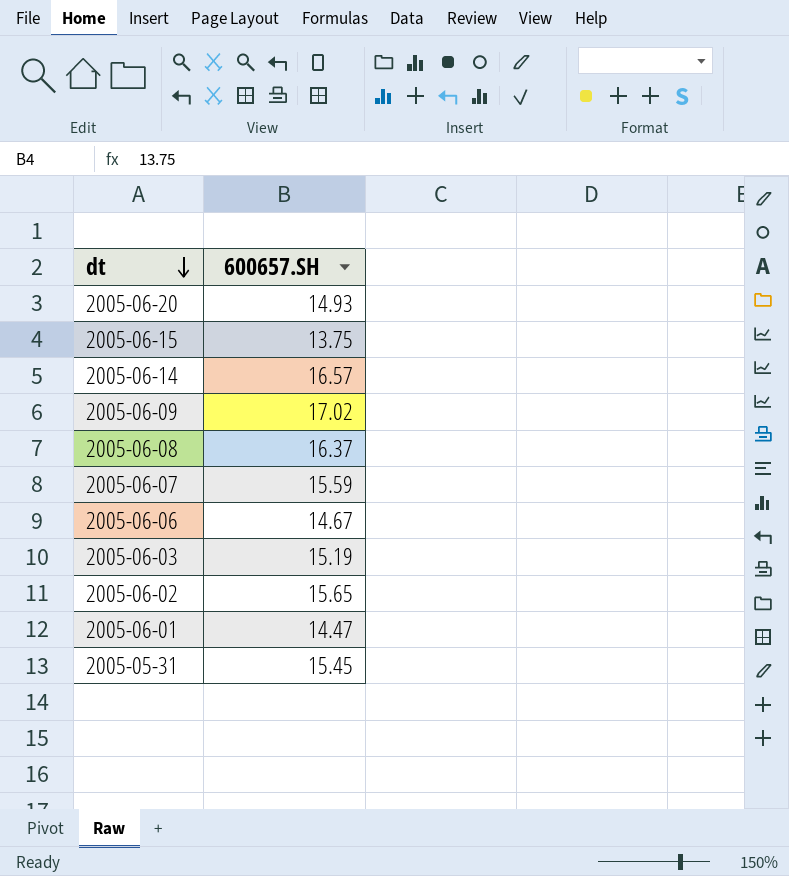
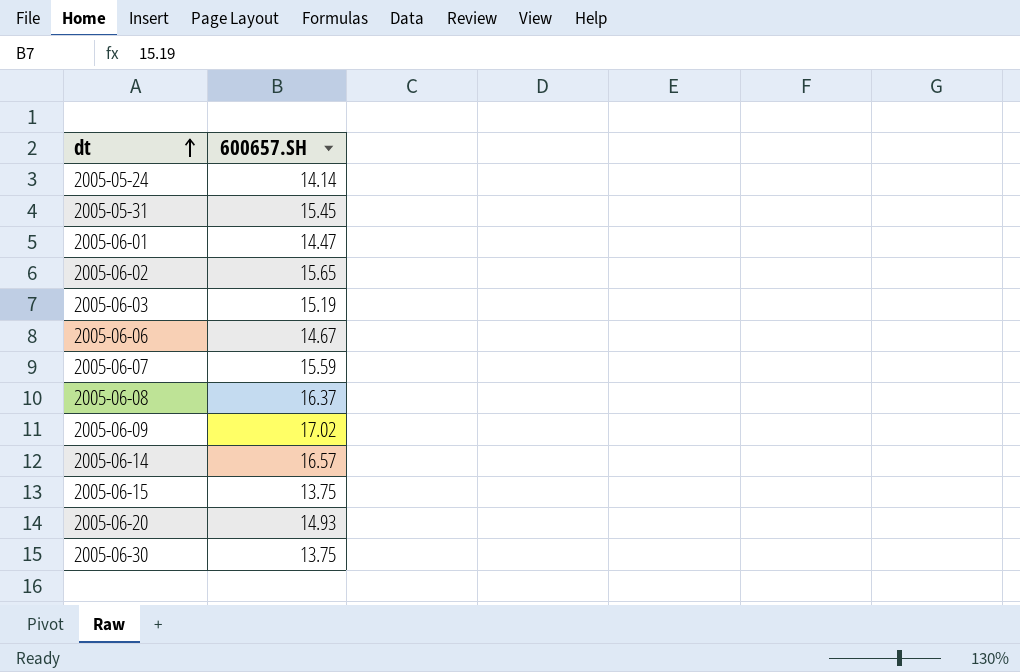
row order: dt descending -> dt ascending
row 2005-05-24: none -> 14.14
row 2005-06-30: none -> 13.75

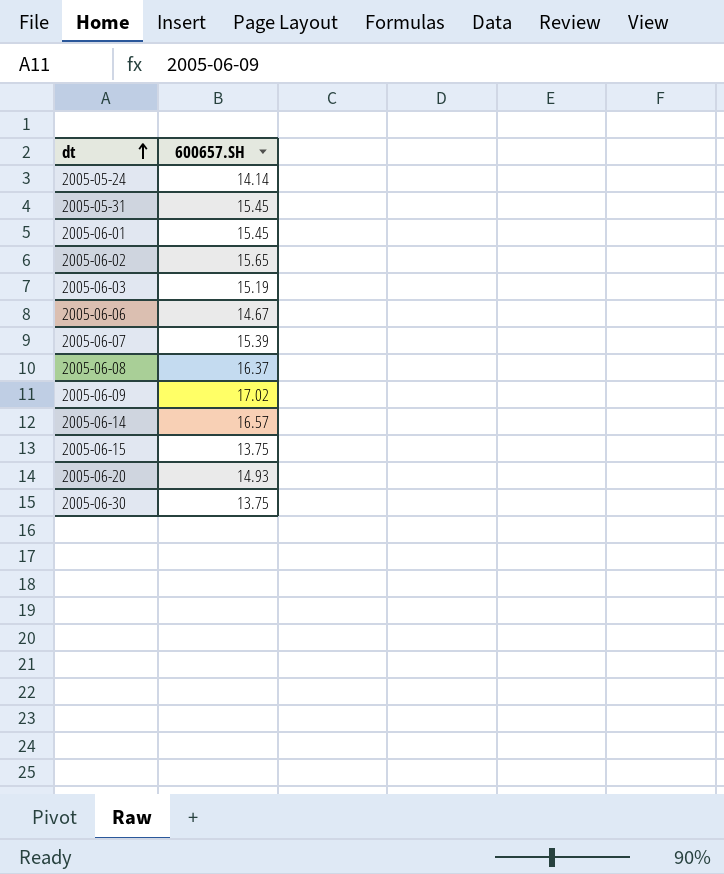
2005-06-01 | 600657.SH: 14.47 -> 15.45
2005-06-07 | 600657.SH: 15.59 -> 15.39

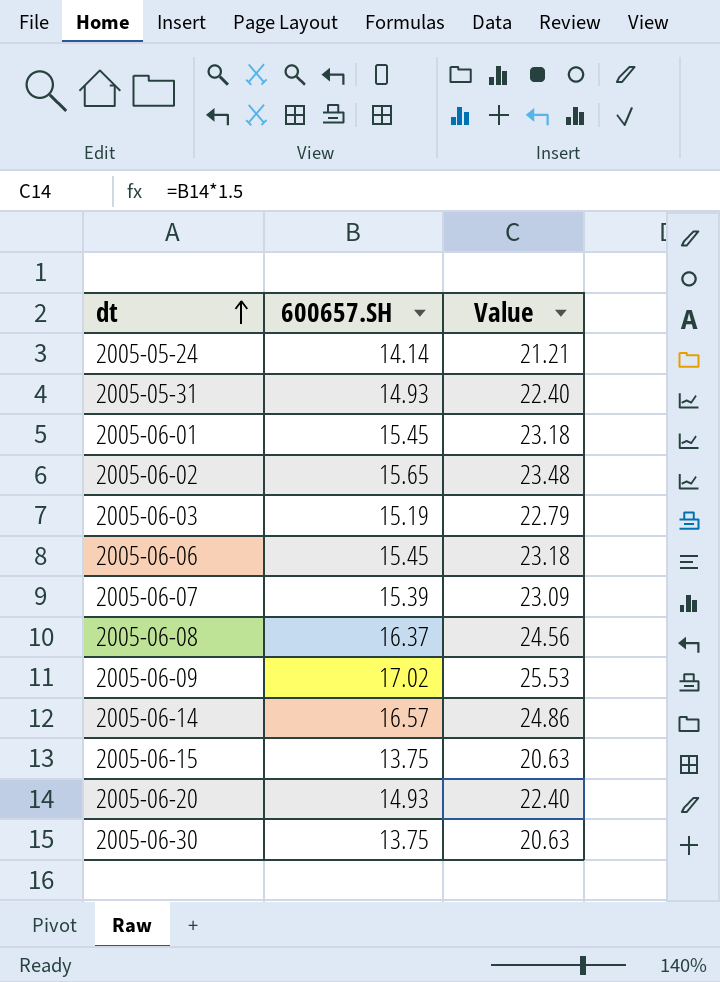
column Value | formula: none -> [600657.SH] * 1.5
2005-05-31 | 600657.SH: 15.45 -> 14.93
2005-06-06 | 600657.SH: 14.67 -> 15.45

